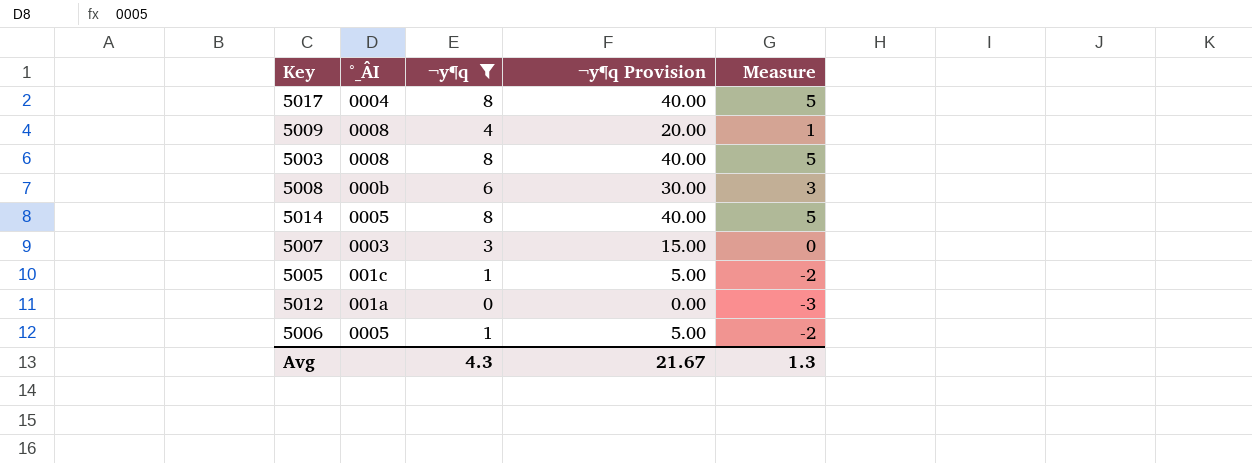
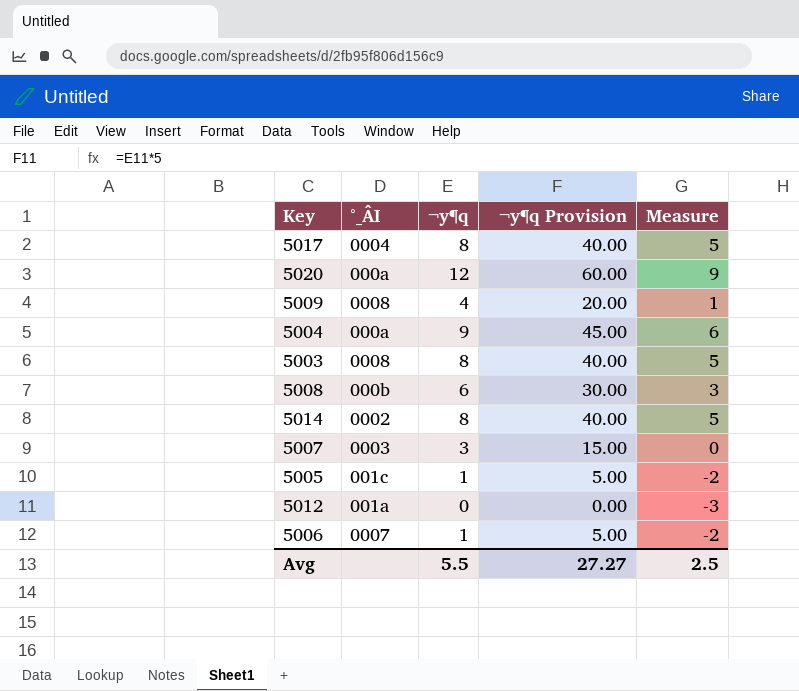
filter: ¬y¶q <= 8 -> none
5014 | °_ÂI: 0005 -> 0002
5006 | °_ÂI: 0005 -> 0007
Avg | ¬y¶q: 4.3 -> 5.5
Avg | ¬y¶q Provision: 21.67 -> 27.27
Avg | Measure: 1.3 -> 2.5

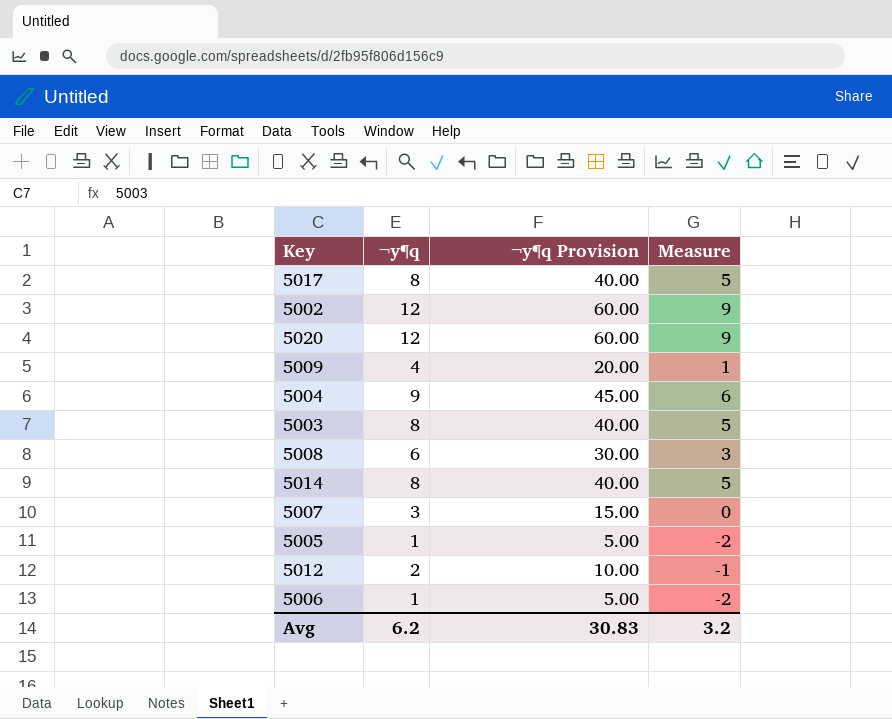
column °_ÂI | position: 2 -> none
row 5002: none -> 12 | 60.00 | 9
5012 | ¬y¶q: 0 -> 2
5012 | ¬y¶q Provision: 0.00 -> 10.00
5012 | Measure: -3 -> -1
Avg | ¬y¶q: 5.5 -> 6.2
Avg | ¬y¶q Provision: 27.27 -> 30.83
Avg | Measure: 2.5 -> 3.2

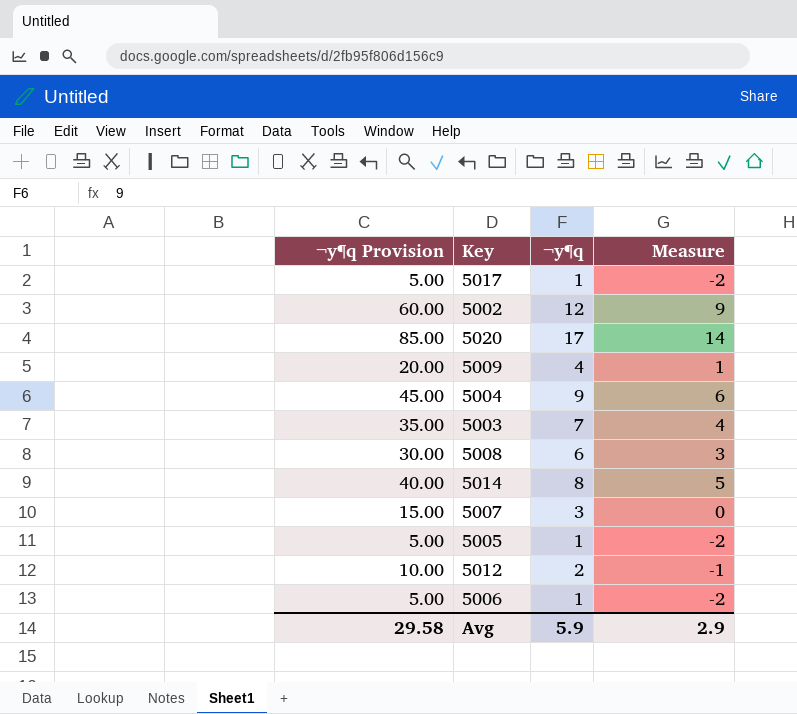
column ¬y¶q Provision | position: 3 -> 1
5017 | ¬y¶q Provision: 40.00 -> 5.00
5017 | ¬y¶q: 8 -> 1
5017 | Measure: 5 -> -2
5020 | ¬y¶q Provision: 60.00 -> 85.00
5020 | ¬y¶q: 12 -> 17
5020 | Measure: 9 -> 14
5003 | ¬y¶q Provision: 40.00 -> 35.00
5003 | ¬y¶q: 8 -> 7
5003 | Measure: 5 -> 4
Avg | ¬y¶q Provision: 30.83 -> 29.58
Avg | ¬y¶q: 6.2 -> 5.9
Avg | Measure: 3.2 -> 2.9

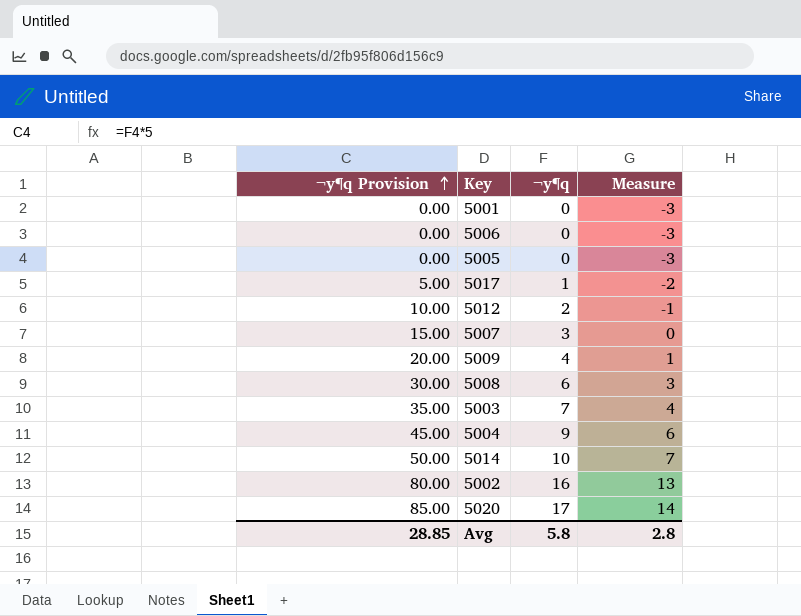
row order: none -> ¬y¶q Provision ascending
row 5001: none -> 0.00 | 0 | -3
5006 | ¬y¶q Provision: 5.00 -> 0.00
5006 | ¬y¶q: 1 -> 0
5006 | Measure: -2 -> -3
5005 | ¬y¶q Provision: 5.00 -> 0.00
5005 | ¬y¶q: 1 -> 0
5005 | Measure: -2 -> -3
5014 | ¬y¶q Provision: 40.00 -> 50.00
5014 | ¬y¶q: 8 -> 10
5014 | Measure: 5 -> 7
5002 | ¬y¶q Provision: 60.00 -> 80.00
5002 | ¬y¶q: 12 -> 16
5002 | Measure: 9 -> 13
Avg | ¬y¶q Provision: 29.58 -> 28.85
Avg | ¬y¶q: 5.9 -> 5.8
Avg | Measure: 2.9 -> 2.8

